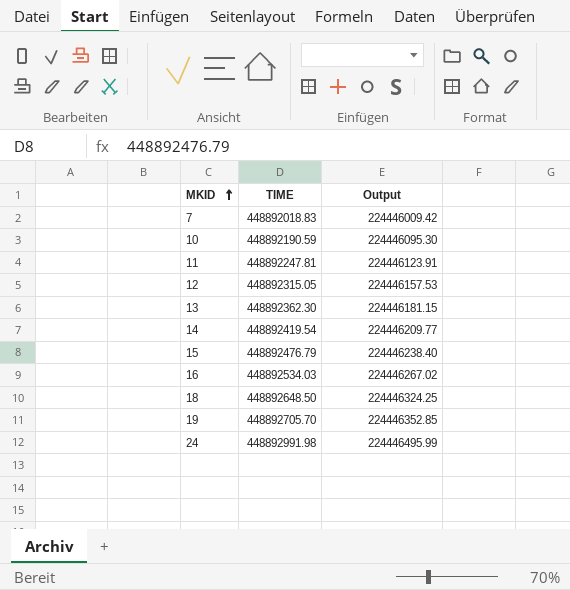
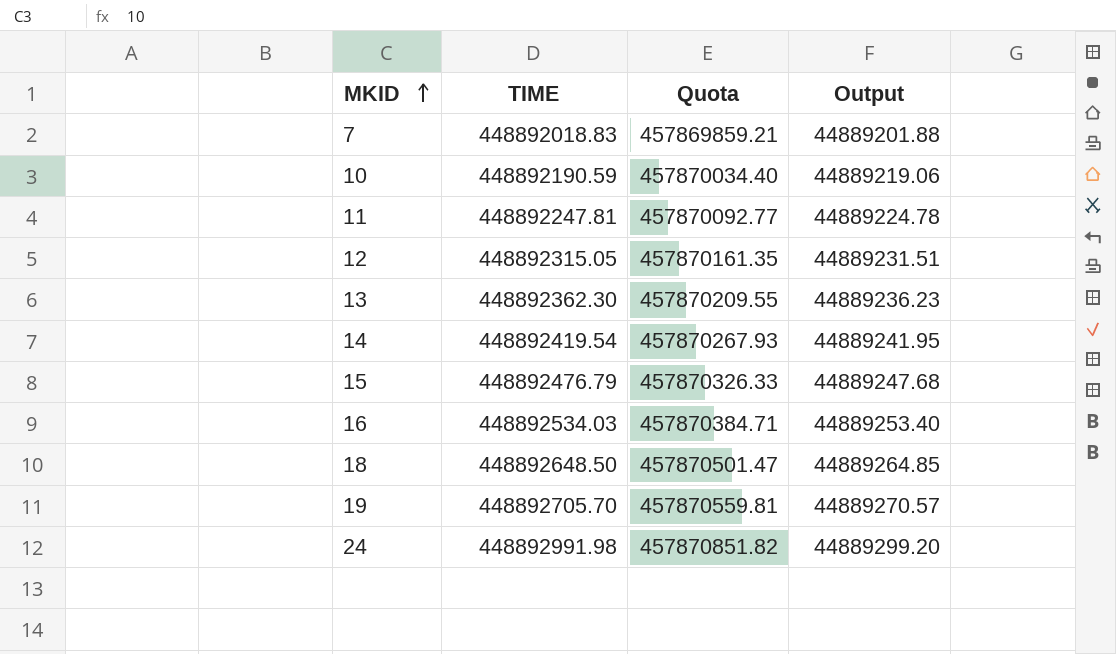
column Quota | formula: none -> [TIME] * 1.02
column Output | formula: [TIME] * 0.5 -> [TIME] * 0.1

